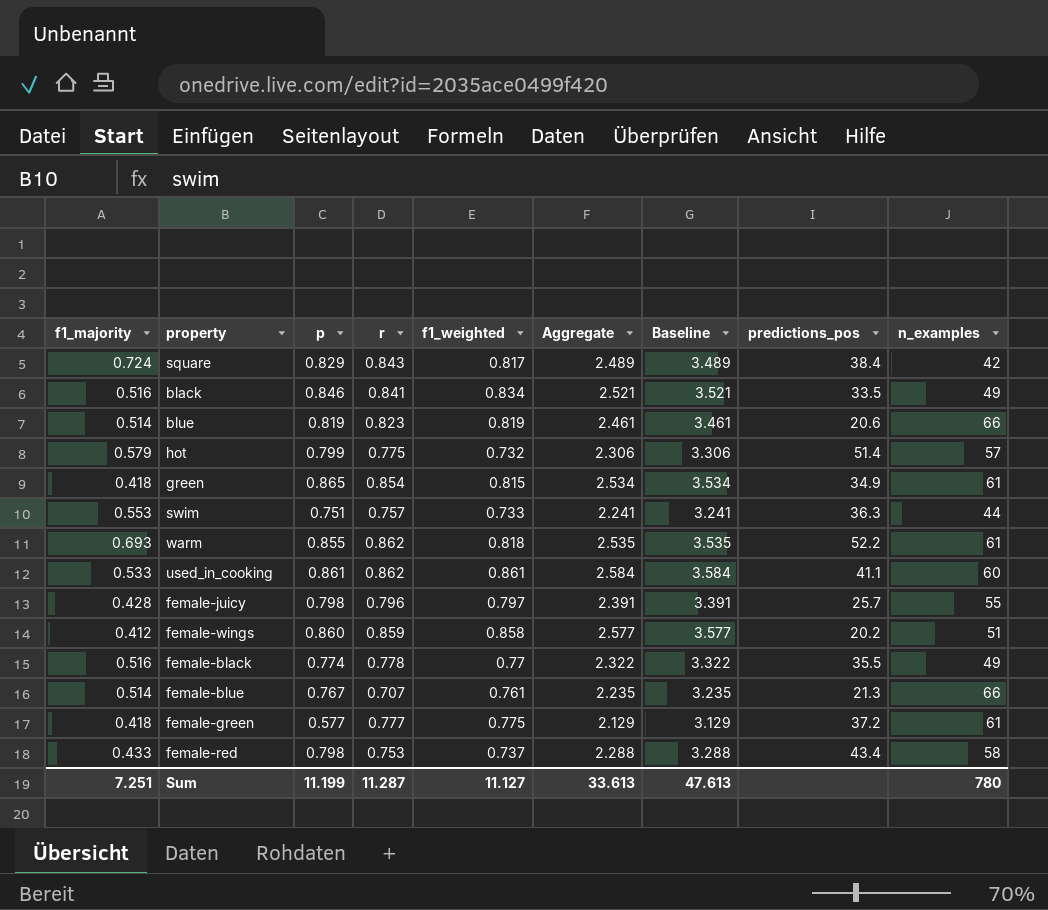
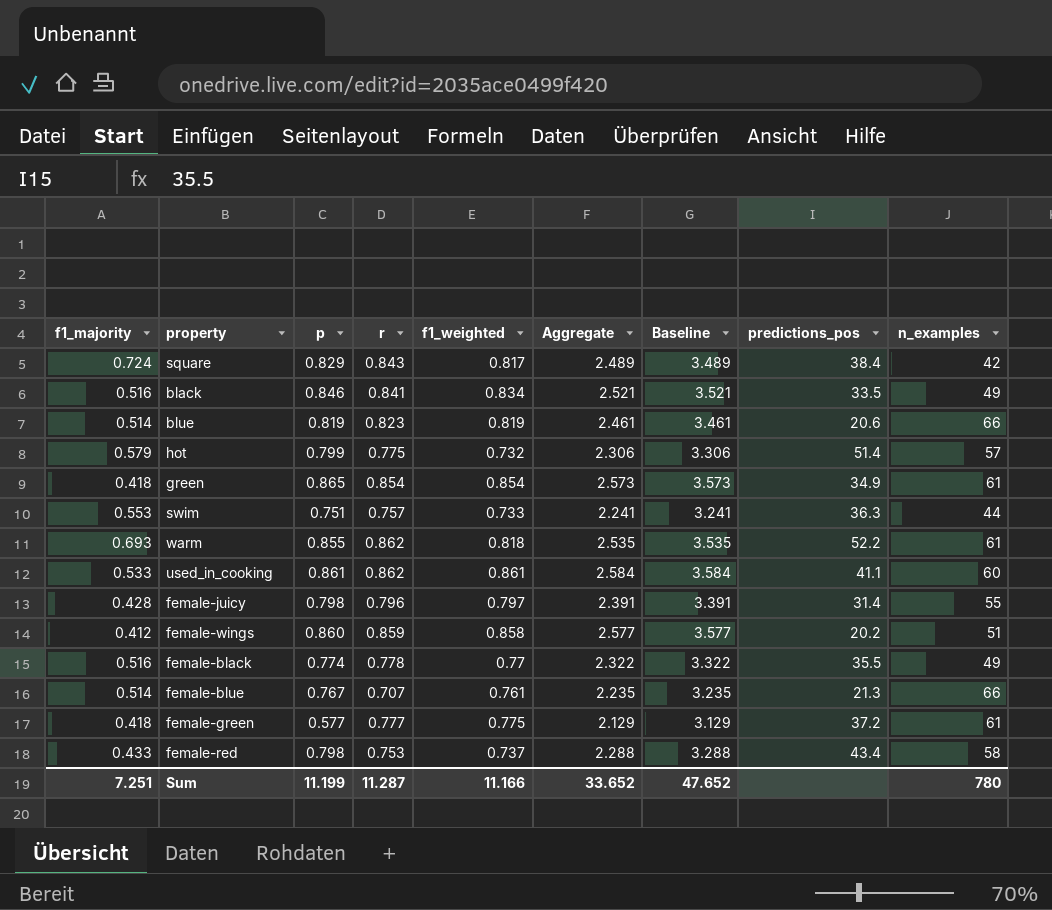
green | f1_weighted: 0.815 -> 0.854
green | Aggregate: 2.534 -> 2.573
green | Baseline: 3.534 -> 3.573
female-juicy | predictions_pos: 25.7 -> 31.4
Sum | f1_weighted: 11.127 -> 11.166
Sum | Aggregate: 33.613 -> 33.652
Sum | Baseline: 47.613 -> 47.652

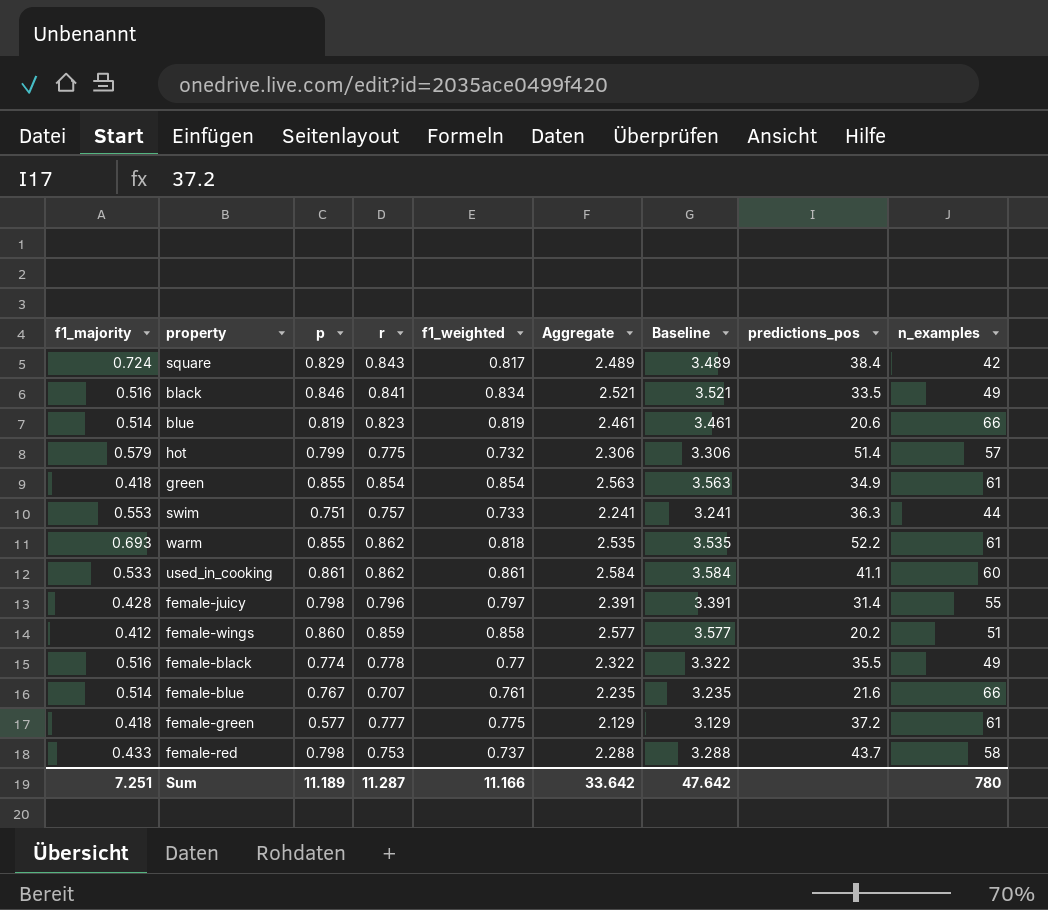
green | p: 0.865 -> 0.855
green | Aggregate: 2.573 -> 2.563
green | Baseline: 3.573 -> 3.563
female-blue | predictions_pos: 21.3 -> 21.6
female-red | predictions_pos: 43.4 -> 43.7
Sum | p: 11.199 -> 11.189
Sum | Aggregate: 33.652 -> 33.642
Sum | Baseline: 47.652 -> 47.642

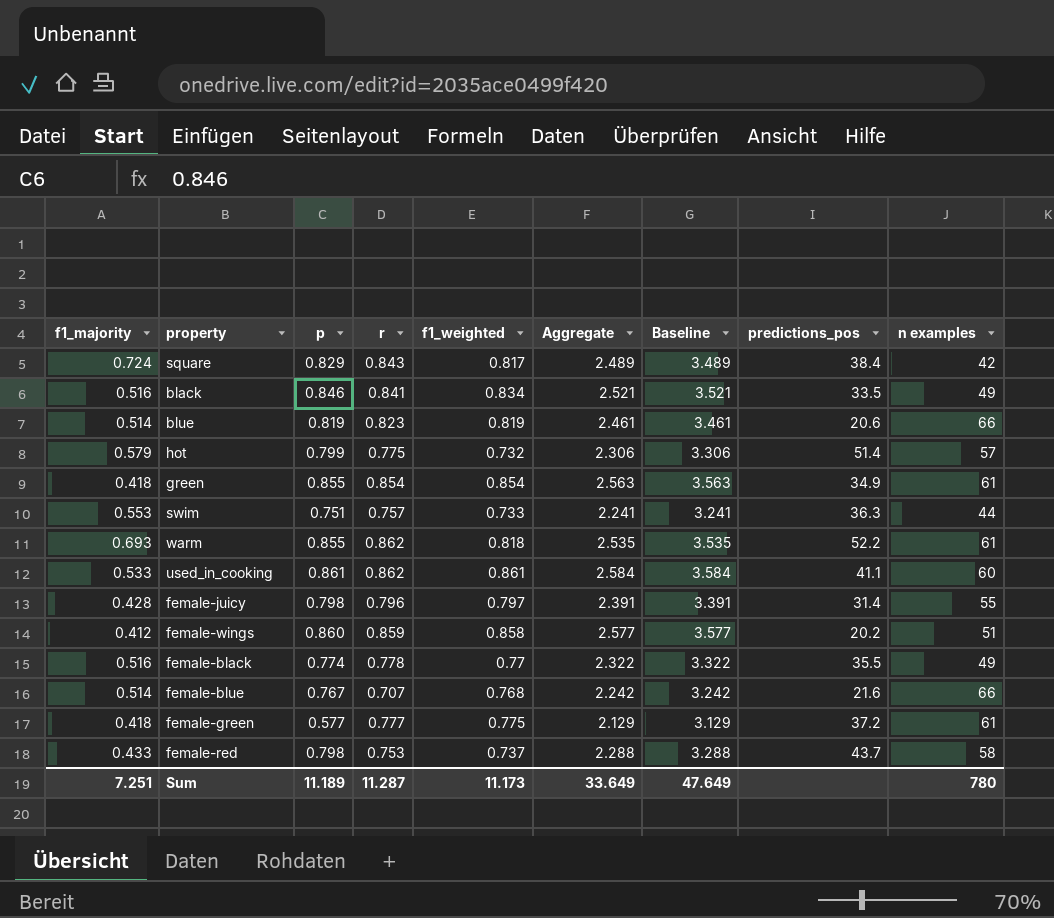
column name: n_examples -> n examples
female-blue | f1_weighted: 0.761 -> 0.768
female-blue | Aggregate: 2.235 -> 2.242
female-blue | Baseline: 3.235 -> 3.242
Sum | f1_weighted: 11.166 -> 11.173
Sum | Aggregate: 33.642 -> 33.649
Sum | Baseline: 47.642 -> 47.649

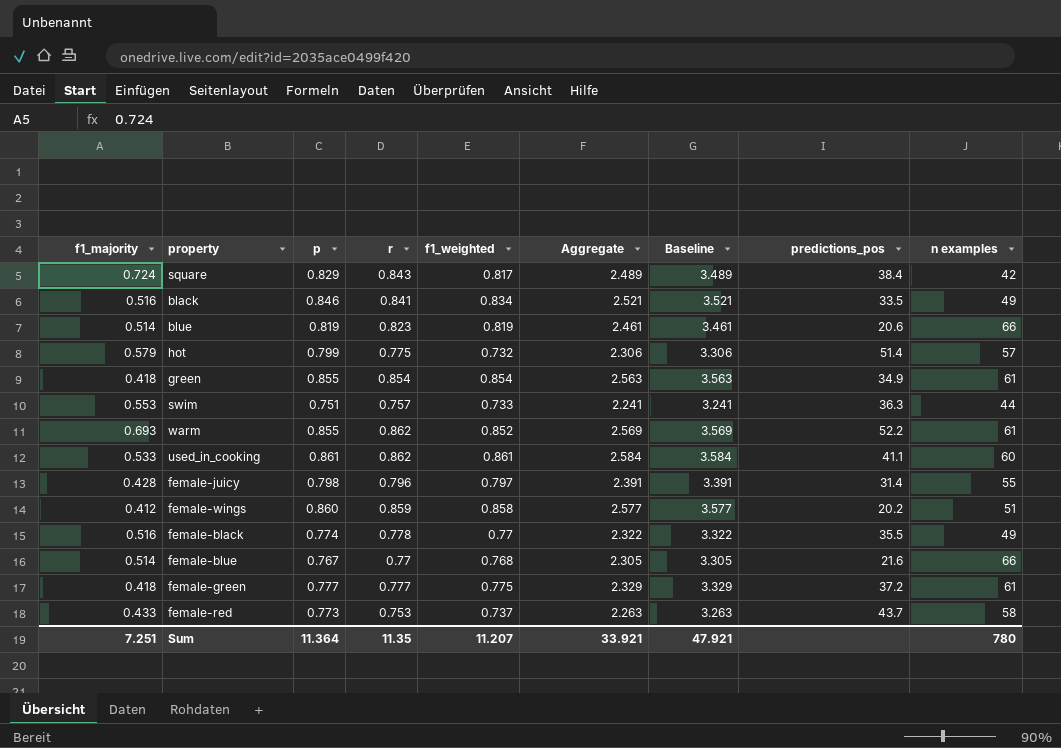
warm | f1_weighted: 0.818 -> 0.852
warm | Aggregate: 2.535 -> 2.569
warm | Baseline: 3.535 -> 3.569
female-blue | r: 0.707 -> 0.77
female-blue | Aggregate: 2.242 -> 2.305
female-blue | Baseline: 3.242 -> 3.305
female-green | p: 0.577 -> 0.777
female-green | Aggregate: 2.129 -> 2.329
female-green | Baseline: 3.129 -> 3.329
female-red | p: 0.798 -> 0.773
female-red | Aggregate: 2.288 -> 2.263
female-red | Baseline: 3.288 -> 3.263
Sum | p: 11.189 -> 11.364
Sum | r: 11.287 -> 11.35
Sum | f1_weighted: 11.173 -> 11.207
Sum | Aggregate: 33.649 -> 33.921
Sum | Baseline: 47.649 -> 47.921

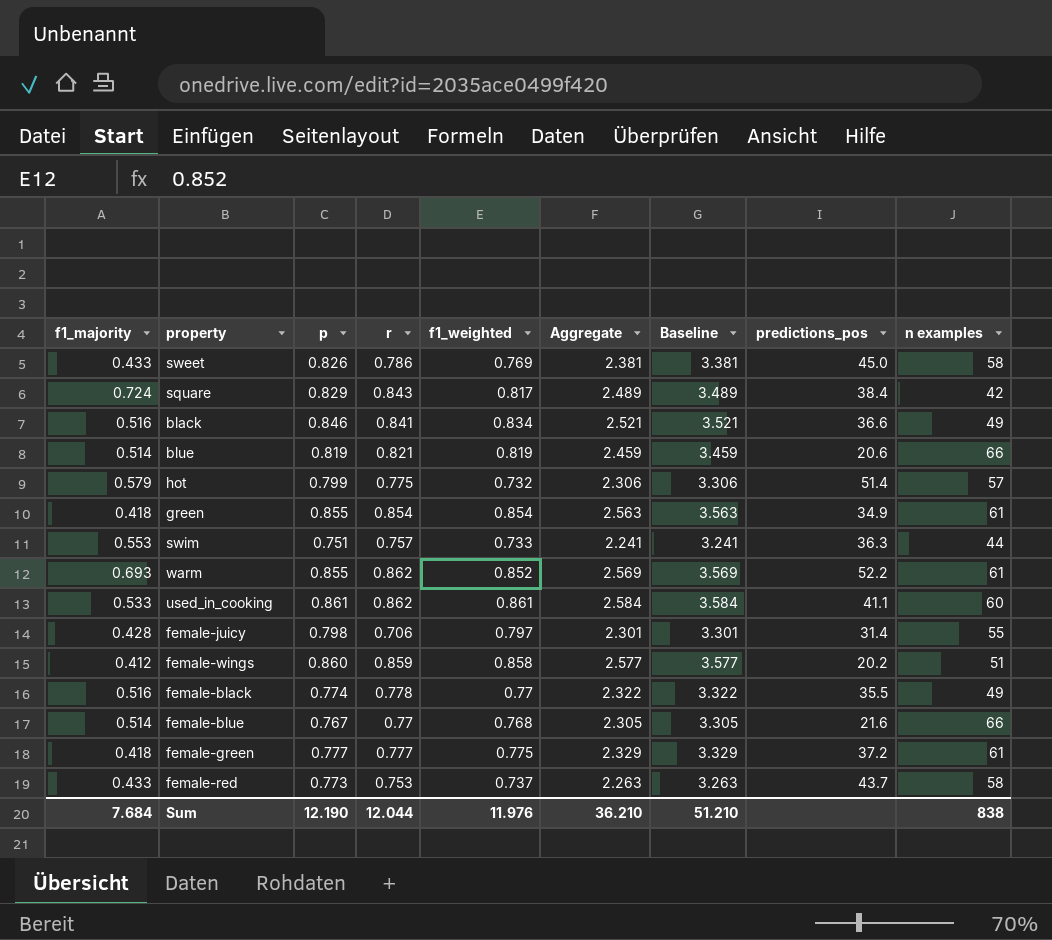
row sweet: none -> 0.433 | 0.826 | 0.786 | 0.769 | 2.381 | 3.381 | 45.0 | 58
black | predictions_pos: 33.5 -> 36.6
blue | r: 0.823 -> 0.821
blue | Aggregate: 2.461 -> 2.459
blue | Baseline: 3.461 -> 3.459
female-juicy | r: 0.796 -> 0.706
female-juicy | Aggregate: 2.391 -> 2.301
female-juicy | Baseline: 3.391 -> 3.301
Sum | f1_majority: 7.251 -> 7.684
Sum | p: 11.364 -> 12.190
Sum | r: 11.35 -> 12.044
Sum | f1_weighted: 11.207 -> 11.976
Sum | Aggregate: 33.921 -> 36.210
Sum | Baseline: 47.921 -> 51.210
Sum | n examples: 780 -> 838

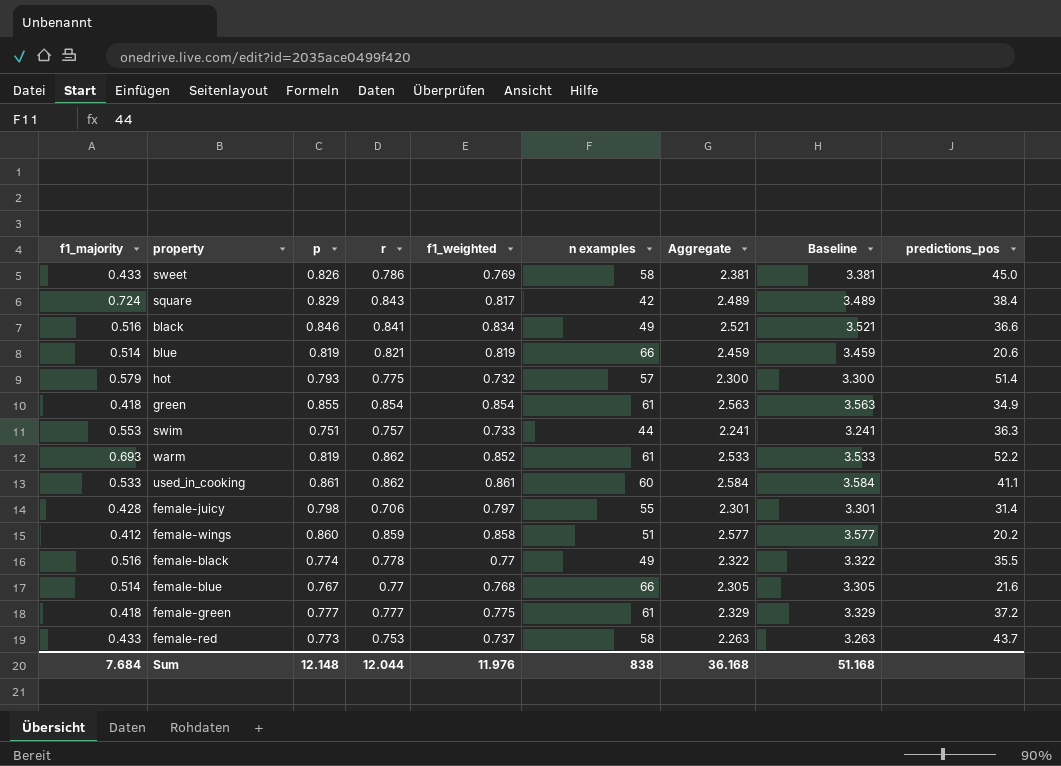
column n examples | position: 9 -> 6
hot | p: 0.799 -> 0.793
hot | Aggregate: 2.306 -> 2.300
hot | Baseline: 3.306 -> 3.300
warm | p: 0.855 -> 0.819
warm | Aggregate: 2.569 -> 2.533
warm | Baseline: 3.569 -> 3.533
Sum | p: 12.190 -> 12.148
Sum | Aggregate: 36.210 -> 36.168
Sum | Baseline: 51.210 -> 51.168

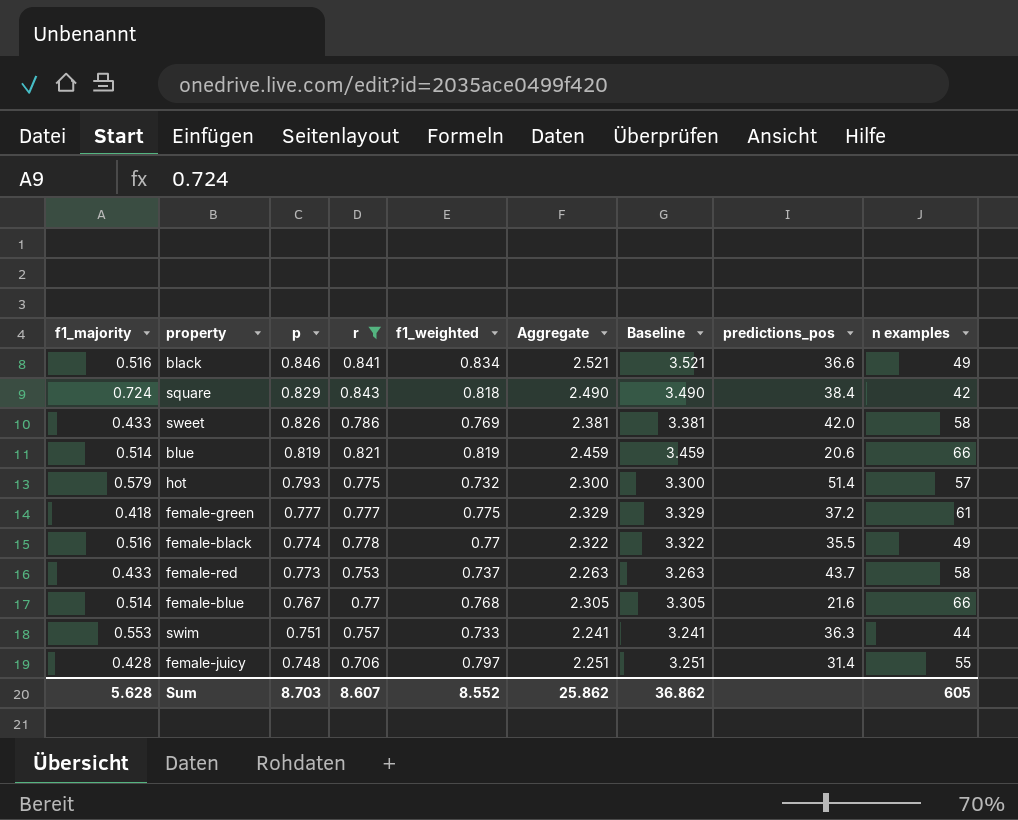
filter: none -> r <= 0.843
row order: none -> p descending
column n examples | position: 6 -> 9
square | f1_weighted: 0.817 -> 0.818
square | Aggregate: 2.489 -> 2.490
square | Baseline: 3.489 -> 3.490
sweet | predictions_pos: 45.0 -> 42.0
female-juicy | p: 0.798 -> 0.748
female-juicy | Aggregate: 2.301 -> 2.251
female-juicy | Baseline: 3.301 -> 3.251
Sum | f1_majority: 7.684 -> 5.628
Sum | p: 12.148 -> 8.703
Sum | r: 12.044 -> 8.607
Sum | f1_weighted: 11.976 -> 8.552
Sum | Aggregate: 36.168 -> 25.862
Sum | Baseline: 51.168 -> 36.862
Sum | n examples: 838 -> 605

